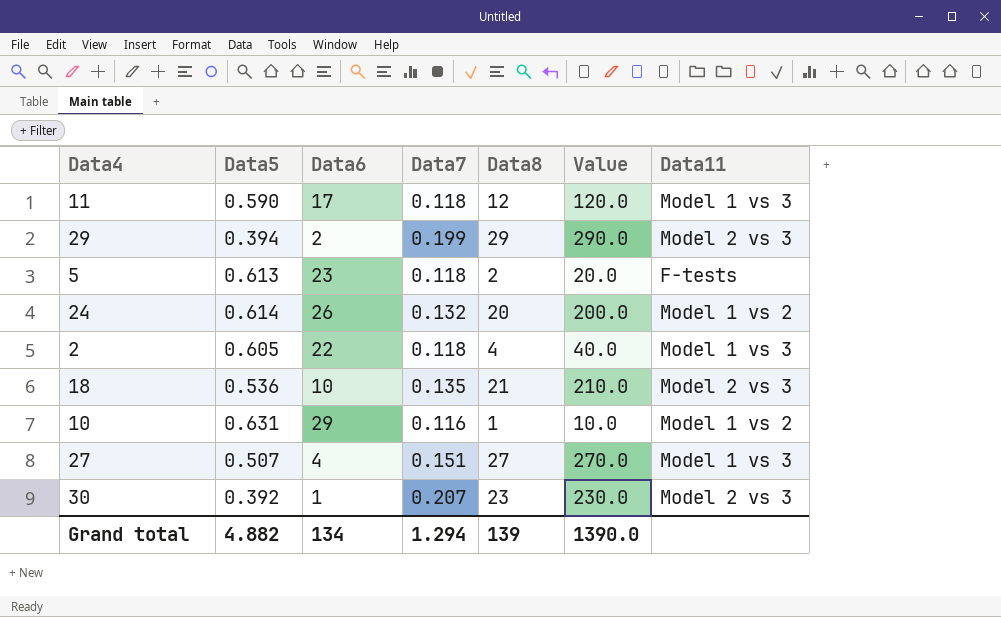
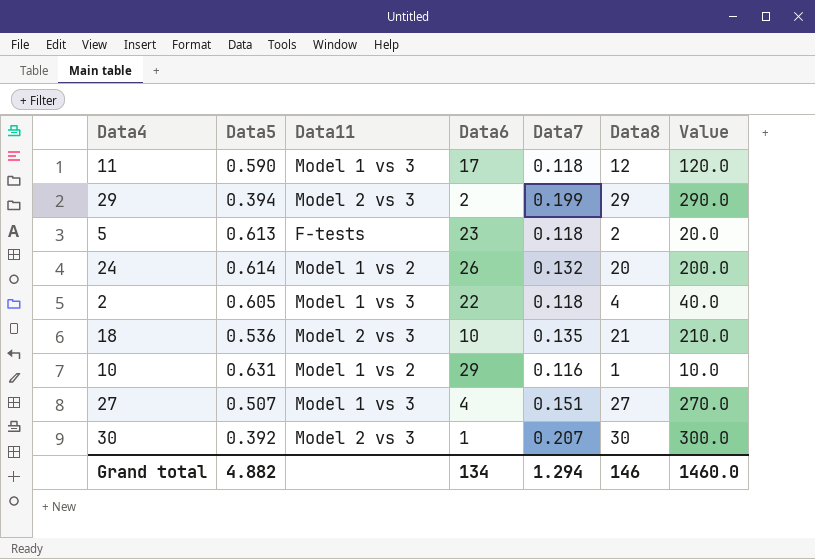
column Data11 | position: 7 -> 3
30 | Data8: 23 -> 30
30 | Value: 230.0 -> 300.0
Grand total | Data8: 139 -> 146
Grand total | Value: 1390.0 -> 1460.0

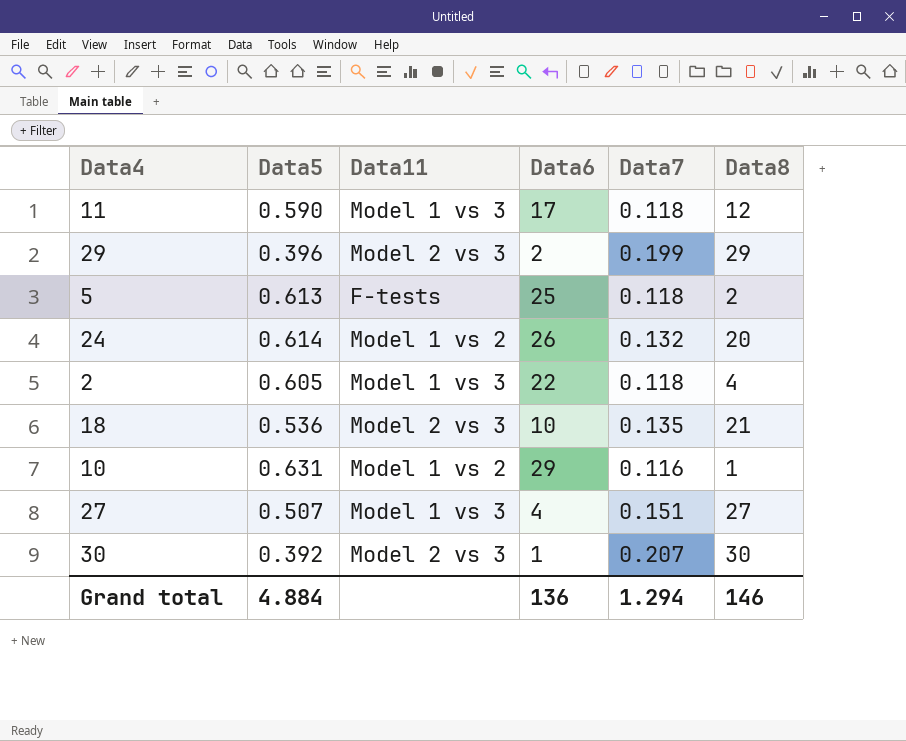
column Value | formula: [Data8] * 10 -> none
29 | Data5: 0.394 -> 0.396
5 | Data6: 23 -> 25
Grand total | Data5: 4.882 -> 4.884
Grand total | Data6: 134 -> 136

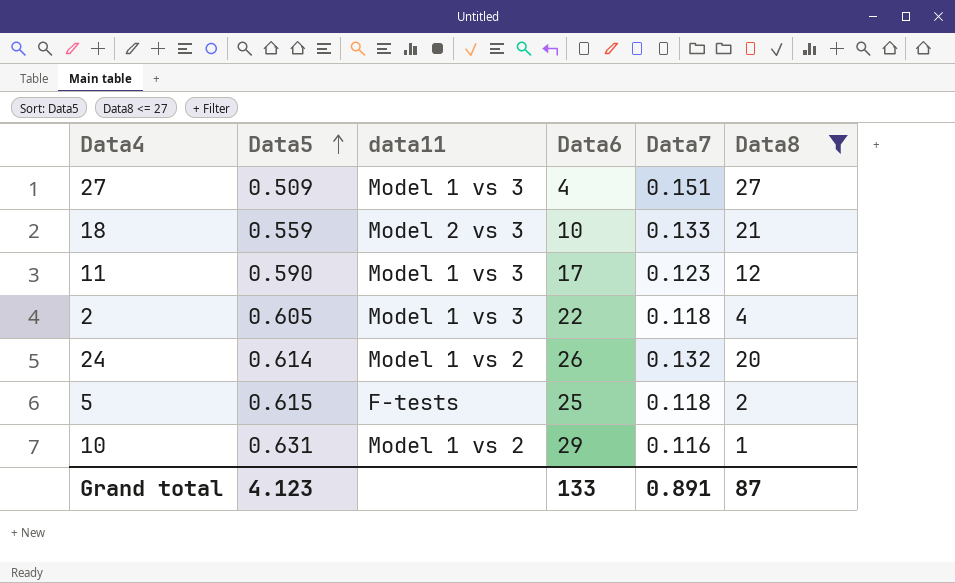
filter: none -> Data8 <= 27
row order: none -> Data5 ascending
column name: Data11 -> data11
27 | Data5: 0.507 -> 0.509
18 | Data5: 0.536 -> 0.559
18 | Data7: 0.135 -> 0.133
11 | Data7: 0.118 -> 0.123
5 | Data5: 0.613 -> 0.615
Grand total | Data5: 4.884 -> 4.123
Grand total | Data6: 136 -> 133
Grand total | Data7: 1.294 -> 0.891
Grand total | Data8: 146 -> 87

